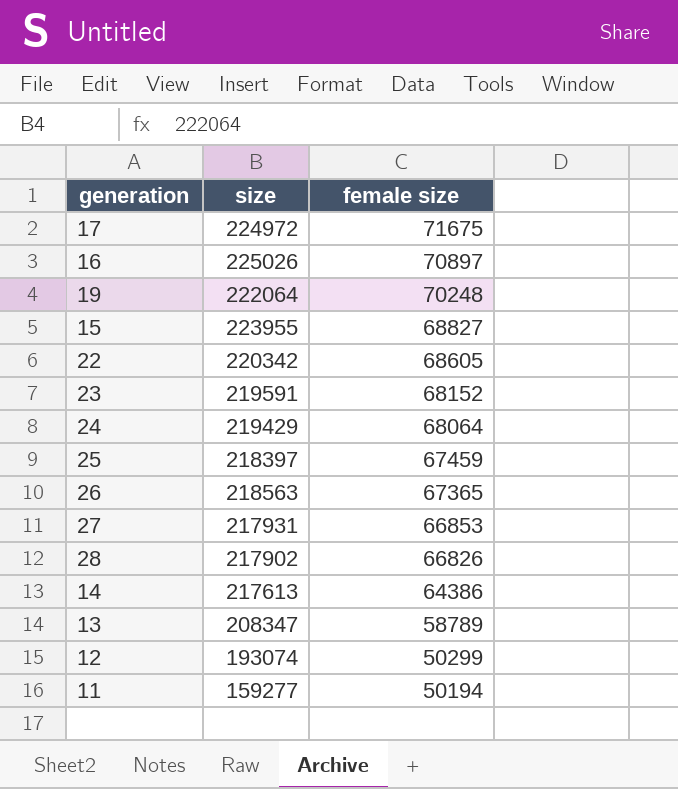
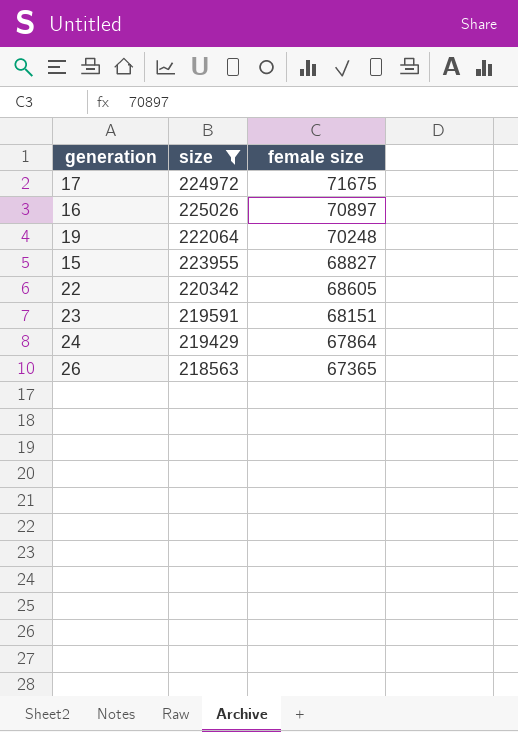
filter: none -> size >= 218563
23 | female size: 68152 -> 68151
24 | female size: 68064 -> 67864

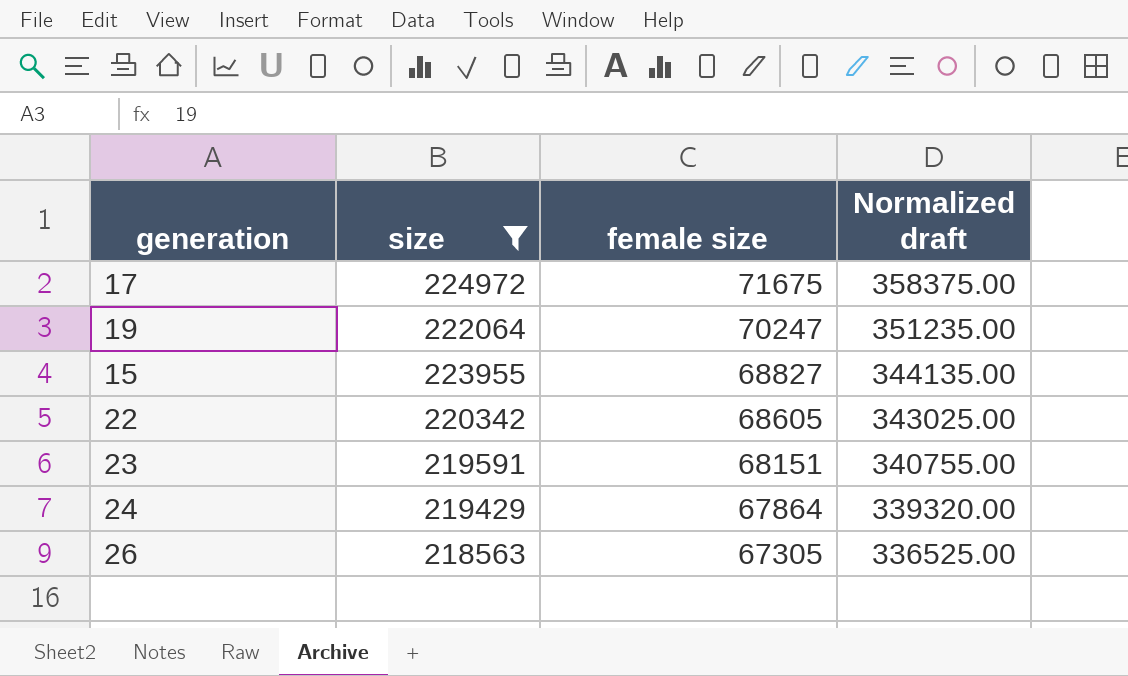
column Normalized draft | formula: none -> [female size] * 5
row 16: 225026 | 70897 -> none
19 | female size: 70248 -> 70247
26 | female size: 67365 -> 67305

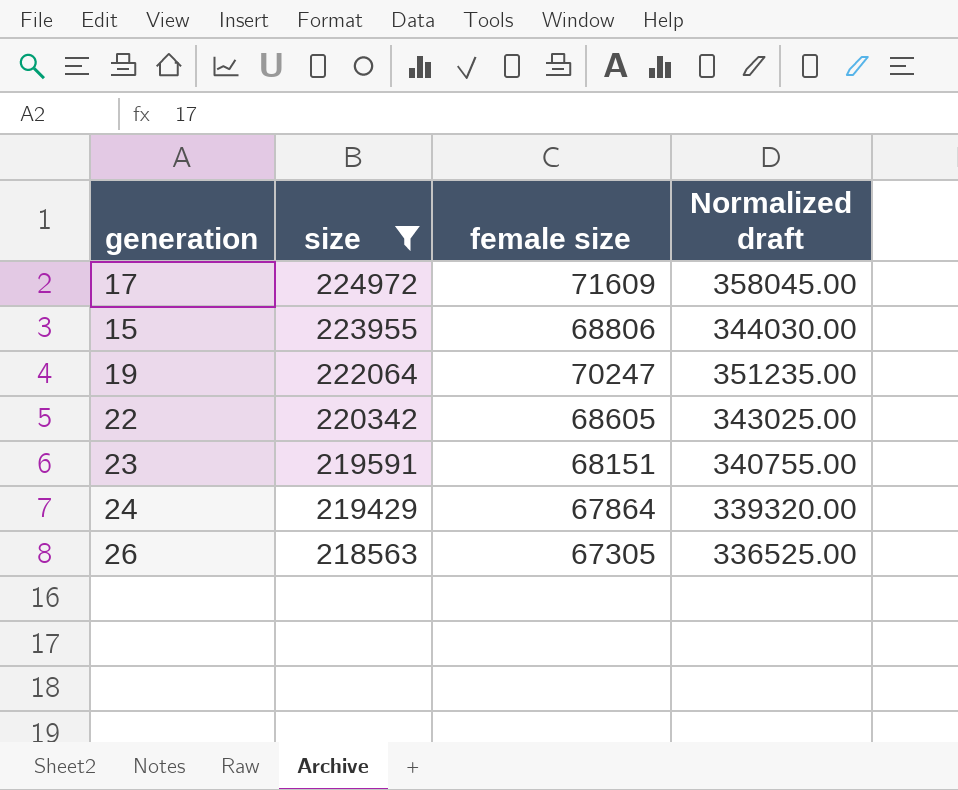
row order: female size descending -> size descending
17 | female size: 71675 -> 71609
17 | Normalized draft: 358375.00 -> 358045.00
15 | female size: 68827 -> 68806
15 | Normalized draft: 344135.00 -> 344030.00

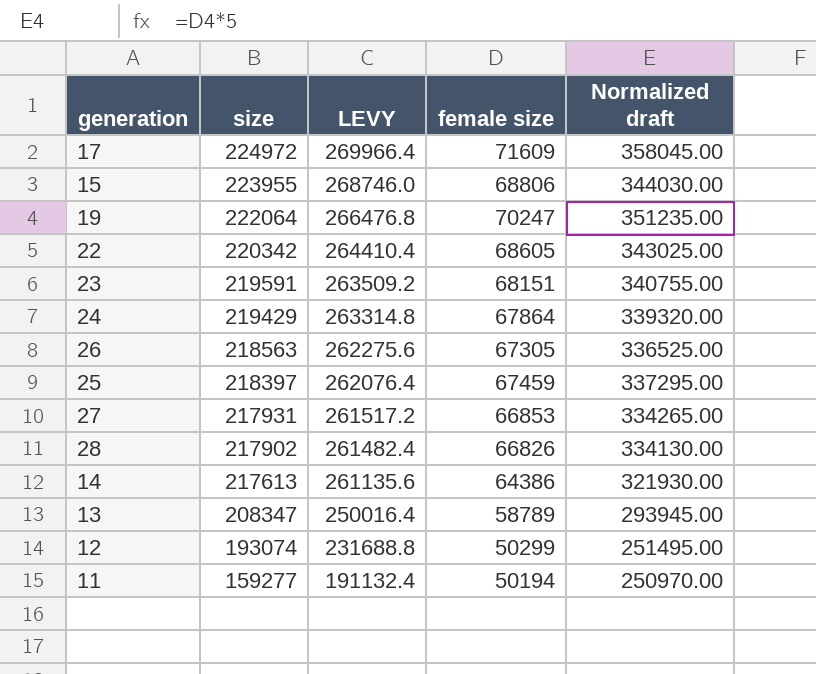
filter: size >= 218563 -> none
column LEVY | formula: none -> [size] * 1.2

